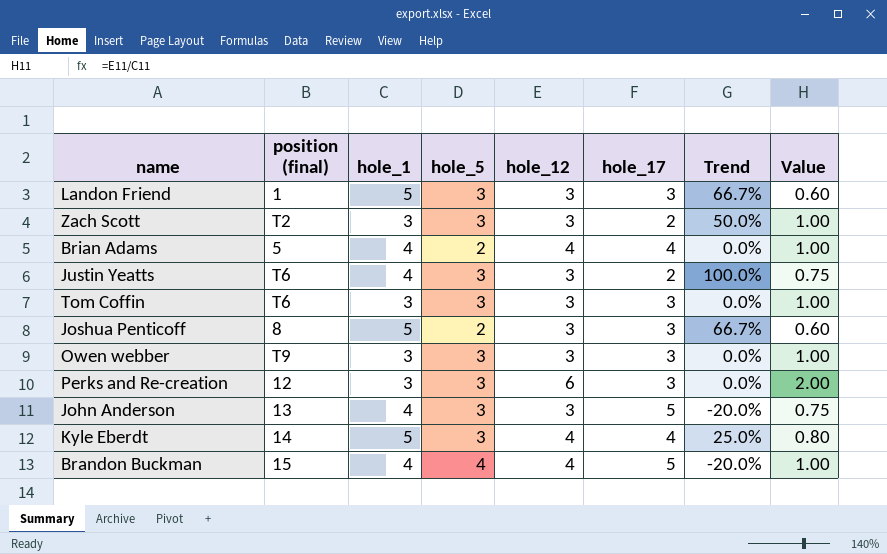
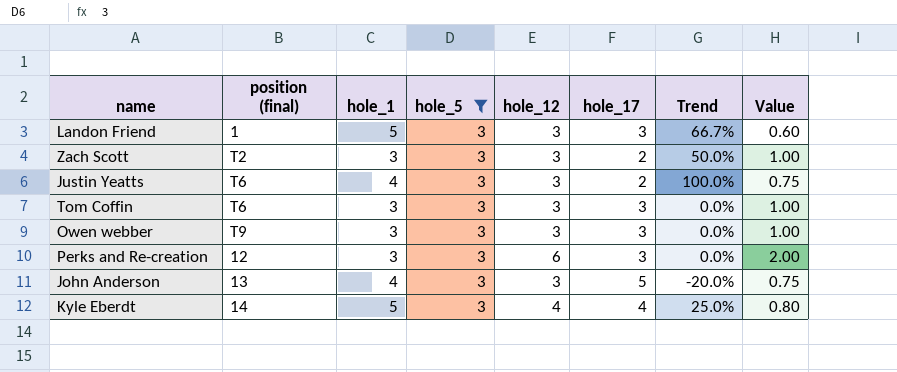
filter: none -> hole_5 = 3

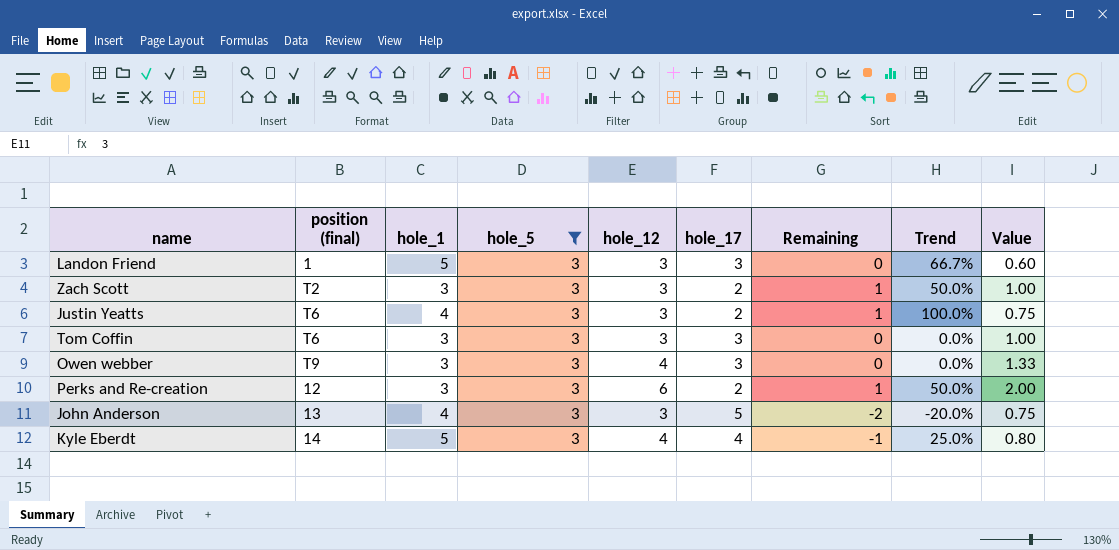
column Remaining | formula: none -> [hole_5] - [hole_17]
Owen webber | hole_12: 3 -> 4
Owen webber | Value: 1.00 -> 1.33
Perks and Re-creation | hole_17: 3 -> 2
Perks and Re-creation | Trend: 0.0% -> 50.0%

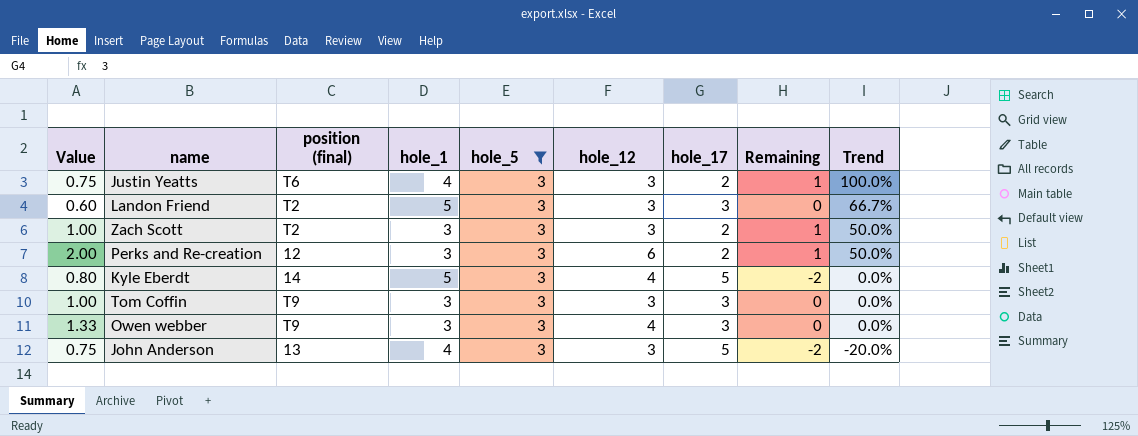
row order: none -> Trend descending
column Value | position: 9 -> 1
Landon Friend | position (final): 1 -> T2
Kyle Eberdt | hole_17: 4 -> 5
Kyle Eberdt | Remaining: -1 -> -2
Kyle Eberdt | Trend: 25.0% -> 0.0%
Tom Coffin | position (final): T6 -> T9

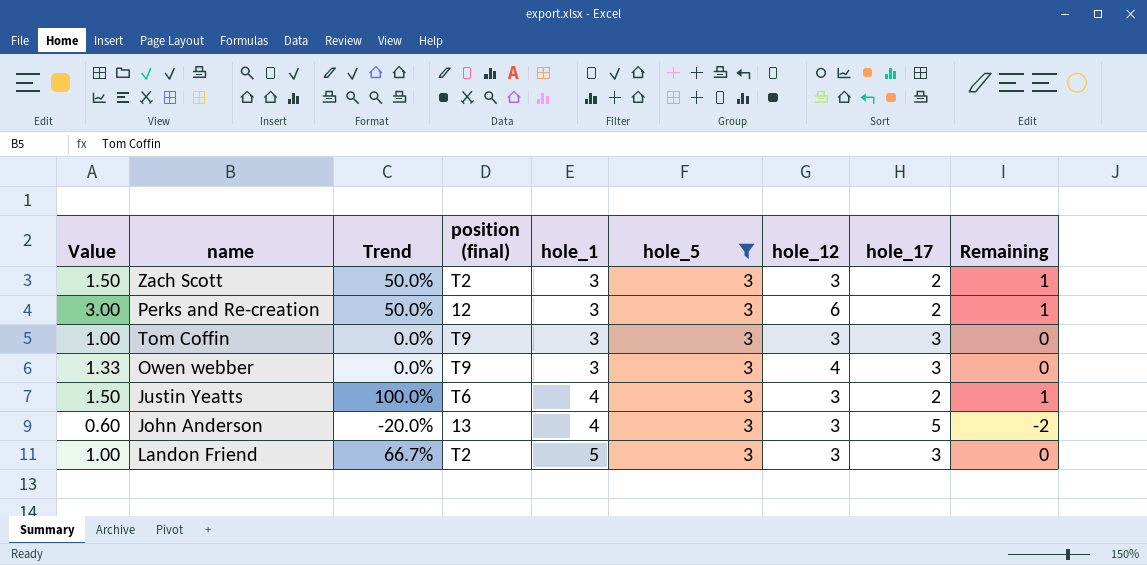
row order: Trend descending -> hole_1 ascending
column Value | formula: [hole_12] / [hole_1] -> [hole_12] / [hole_17]
column Trend | position: 9 -> 3
row Kyle Eberdt: 0.80 | 14 | 5 | 3 | 4 | 5 | -2 | 0.0% -> none

